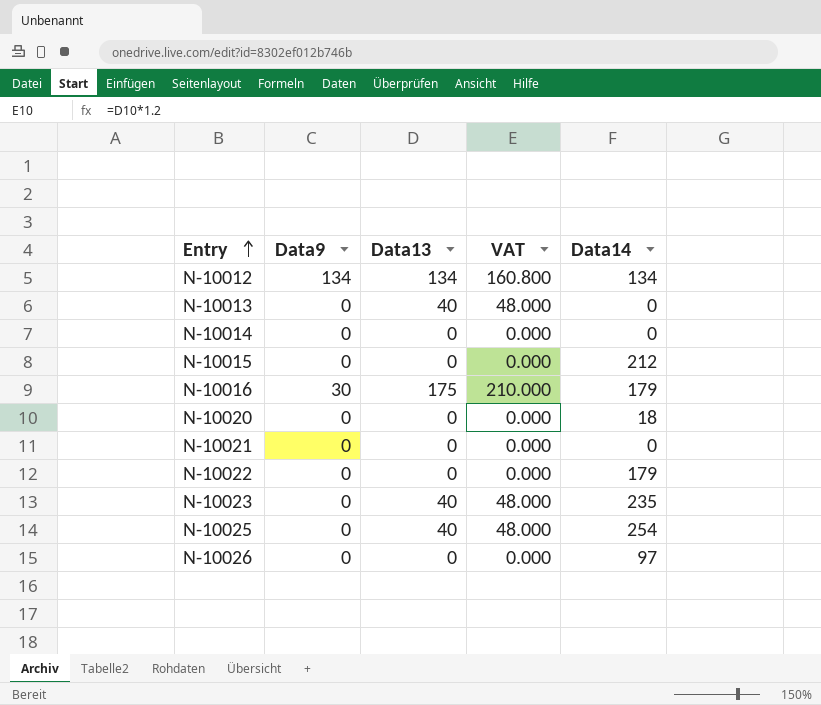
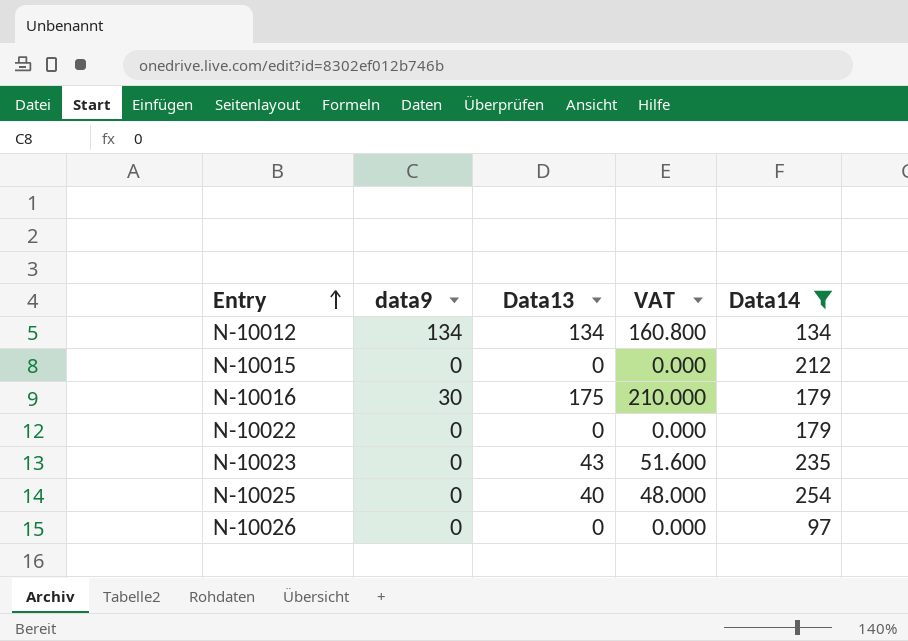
filter: none -> Data14 >= 97
column name: Data9 -> data9
N-10023 | Data13: 40 -> 43
N-10023 | VAT: 48.000 -> 51.600

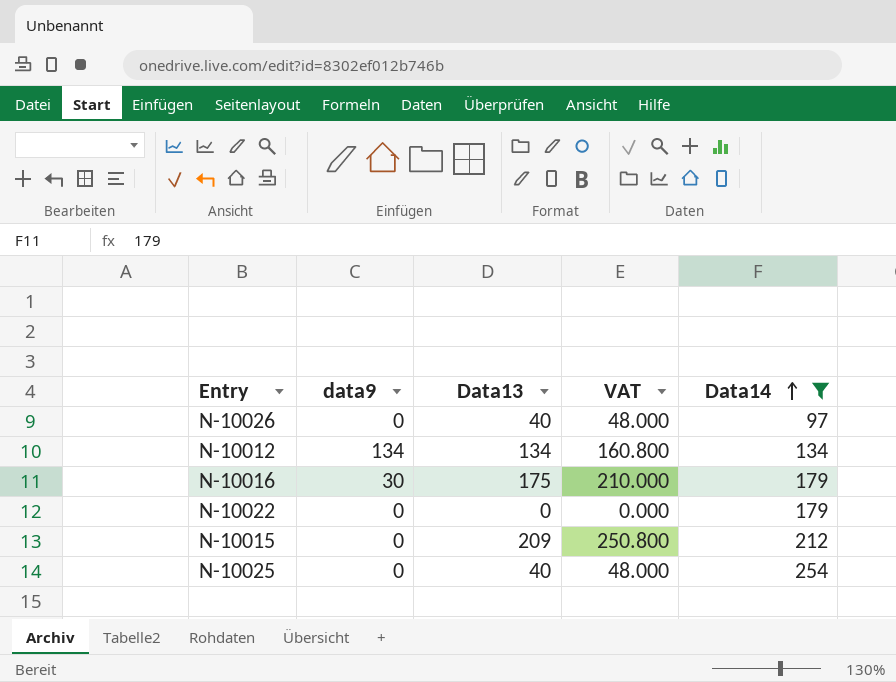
row order: Entry ascending -> Data14 ascending
row N-10023: 0 | 43 | 51.600 | 235 -> none
N-10026 | Data13: 0 -> 40
N-10026 | VAT: 0.000 -> 48.000
N-10015 | Data13: 0 -> 209
N-10015 | VAT: 0.000 -> 250.800

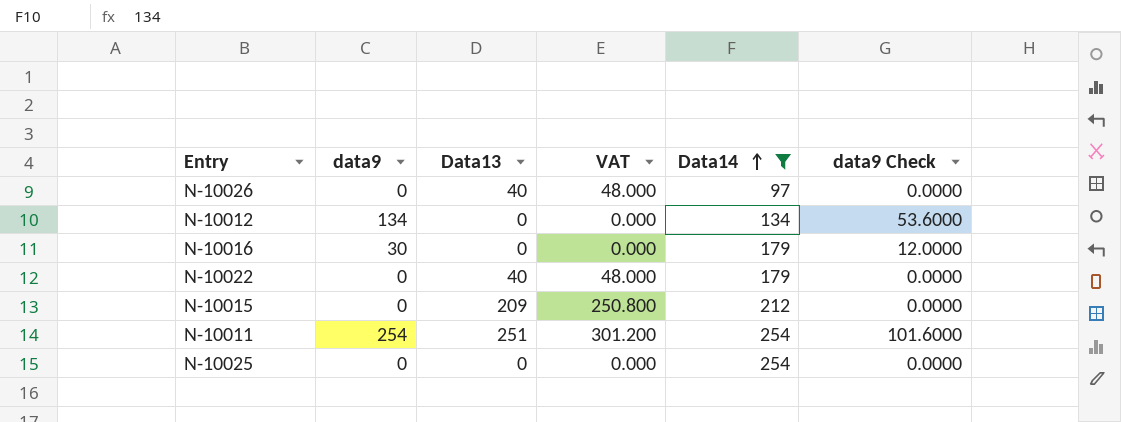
column data9 Check | formula: none -> [data9] * 0.4
N-10012 | Data13: 134 -> 0
N-10012 | VAT: 160.800 -> 0.000
N-10016 | Data13: 175 -> 0
N-10016 | VAT: 210.000 -> 0.000
N-10022 | Data13: 0 -> 40
N-10022 | VAT: 0.000 -> 48.000
row N-10011: none -> 254 | 251 | 301.200 | 254 | 101.6000
N-10025 | Data13: 40 -> 0
N-10025 | VAT: 48.000 -> 0.000

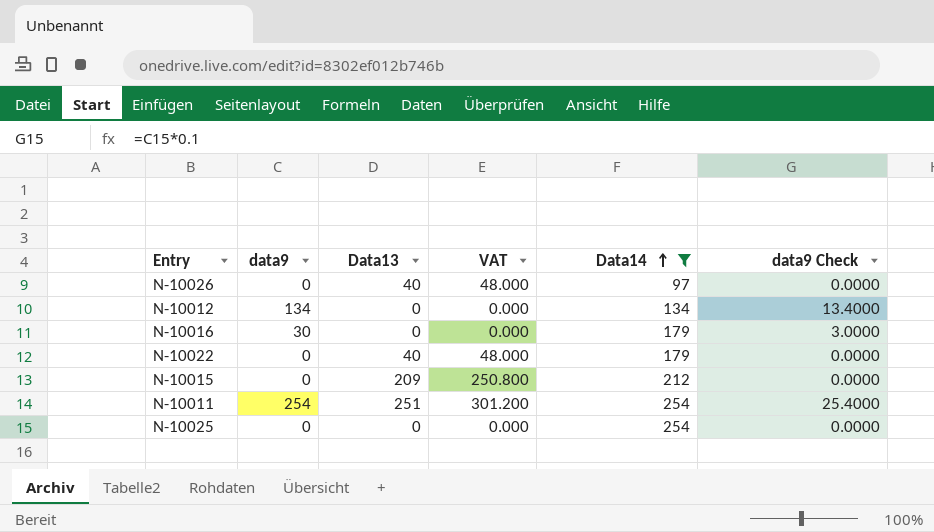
column data9 Check | formula: [data9] * 0.4 -> [data9] * 0.1

